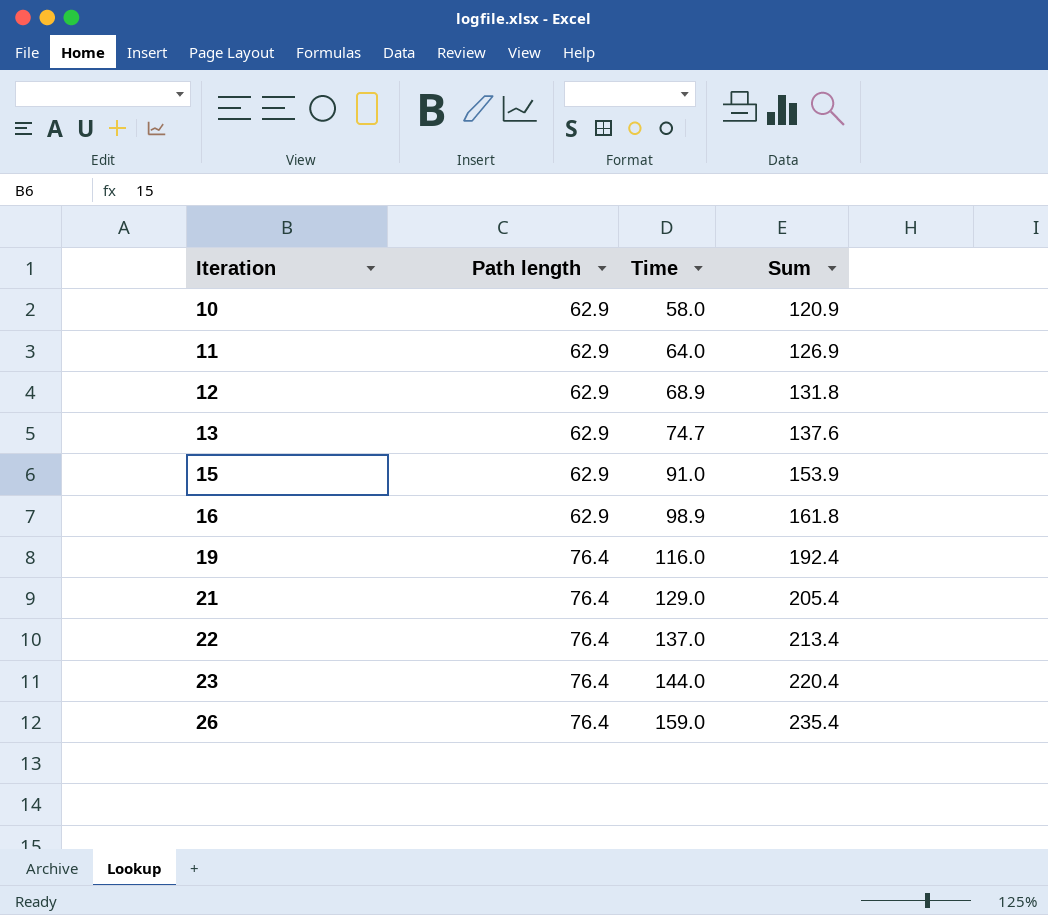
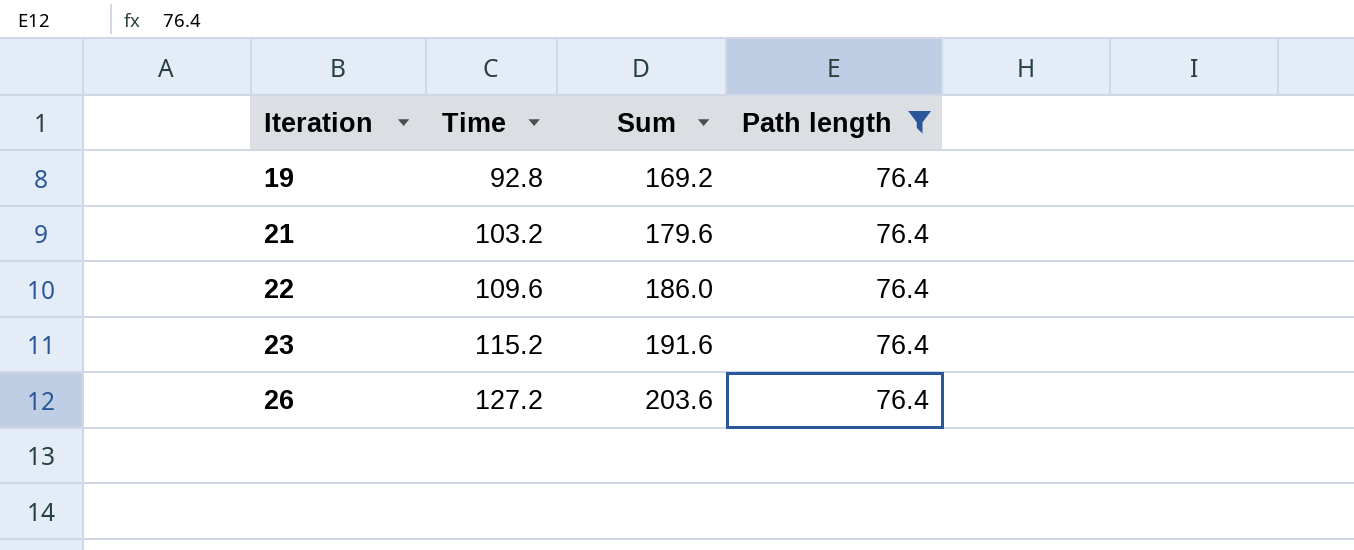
filter: none -> Path length = 76.4
column Path length | position: 2 -> 4
19 | Time: 116.0 -> 92.8
19 | Sum: 192.4 -> 169.2
21 | Time: 129.0 -> 103.2
21 | Sum: 205.4 -> 179.6
22 | Time: 137.0 -> 109.6
22 | Sum: 213.4 -> 186.0
23 | Time: 144.0 -> 115.2
23 | Sum: 220.4 -> 191.6
26 | Time: 159.0 -> 127.2
26 | Sum: 235.4 -> 203.6

